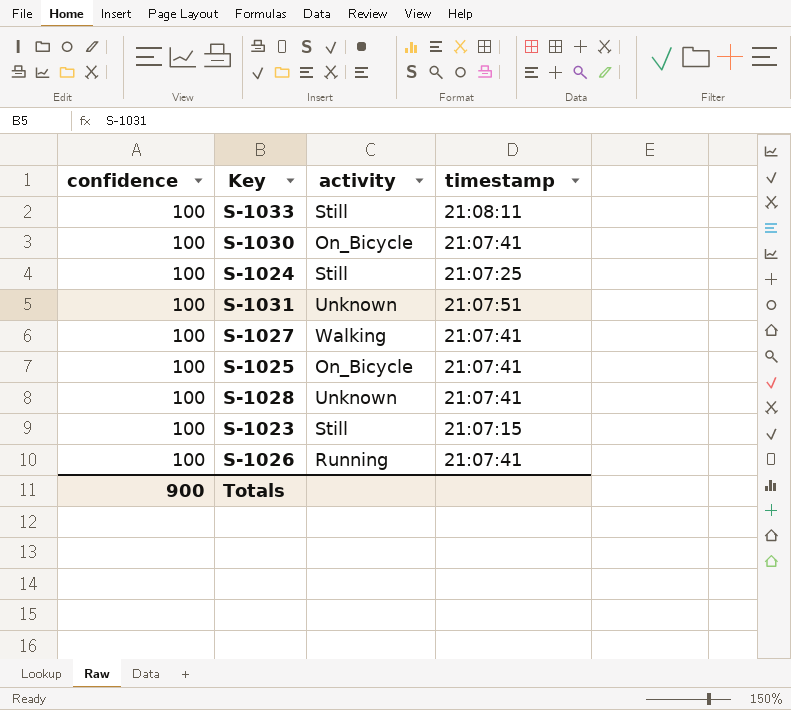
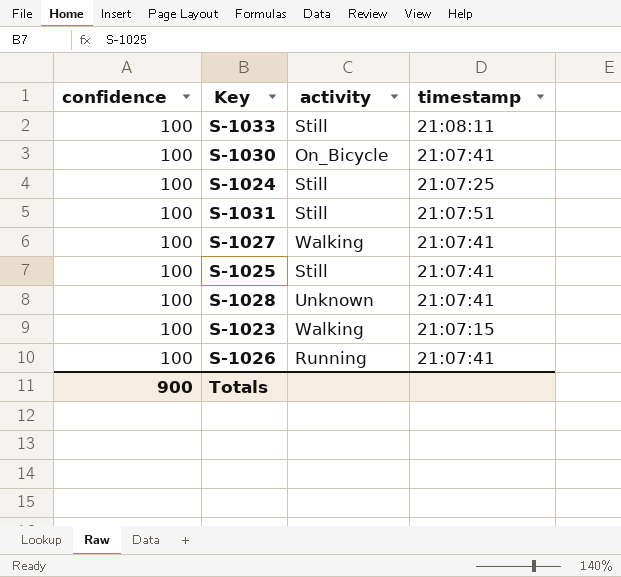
S-1031 | activity: Unknown -> Still
S-1025 | activity: On_Bicycle -> Still
S-1023 | activity: Still -> Walking

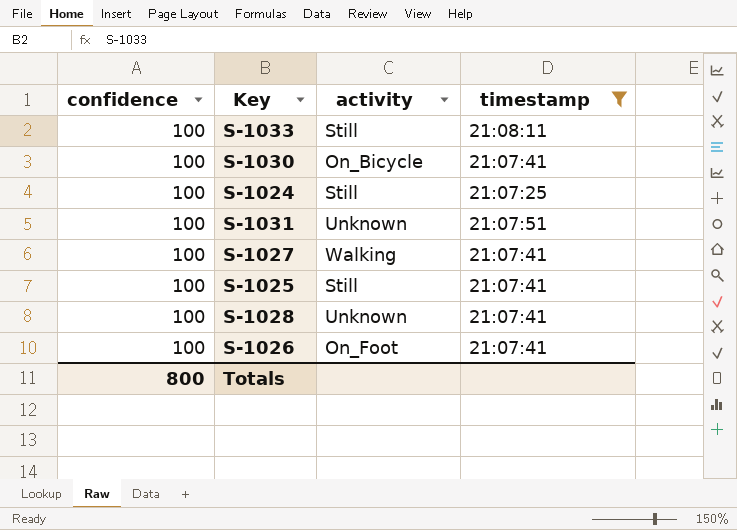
filter: none -> timestamp != 21:07:15
S-1031 | activity: Still -> Unknown
S-1026 | activity: Running -> On_Foot
Totals | confidence: 900 -> 800

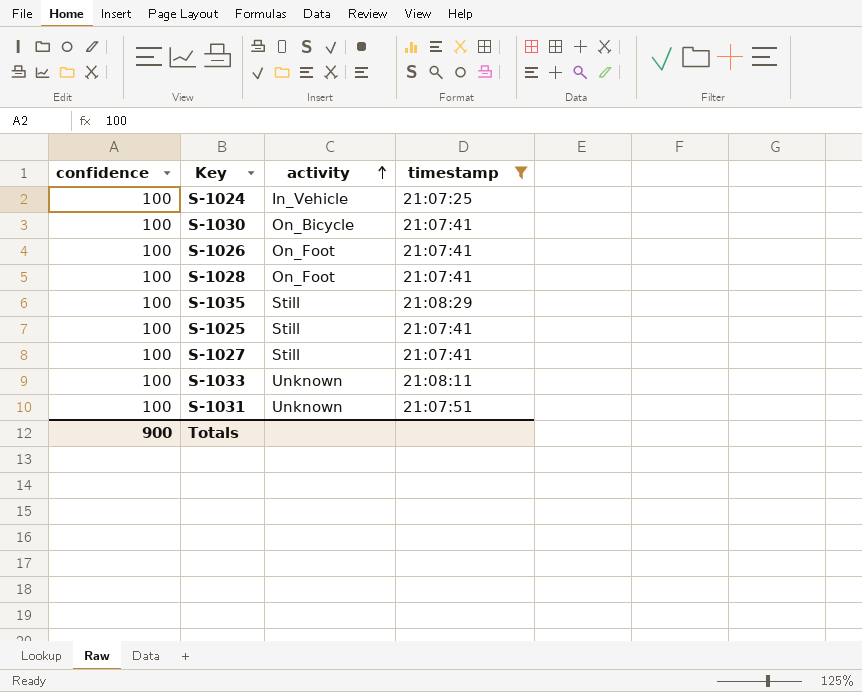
row order: none -> activity ascending
S-1024 | activity: Still -> In_Vehicle
S-1028 | activity: Unknown -> On_Foot
row S-1035: none -> 100 | Still | 21:08:29
S-1027 | activity: Walking -> Still
S-1033 | activity: Still -> Unknown
Totals | confidence: 800 -> 900

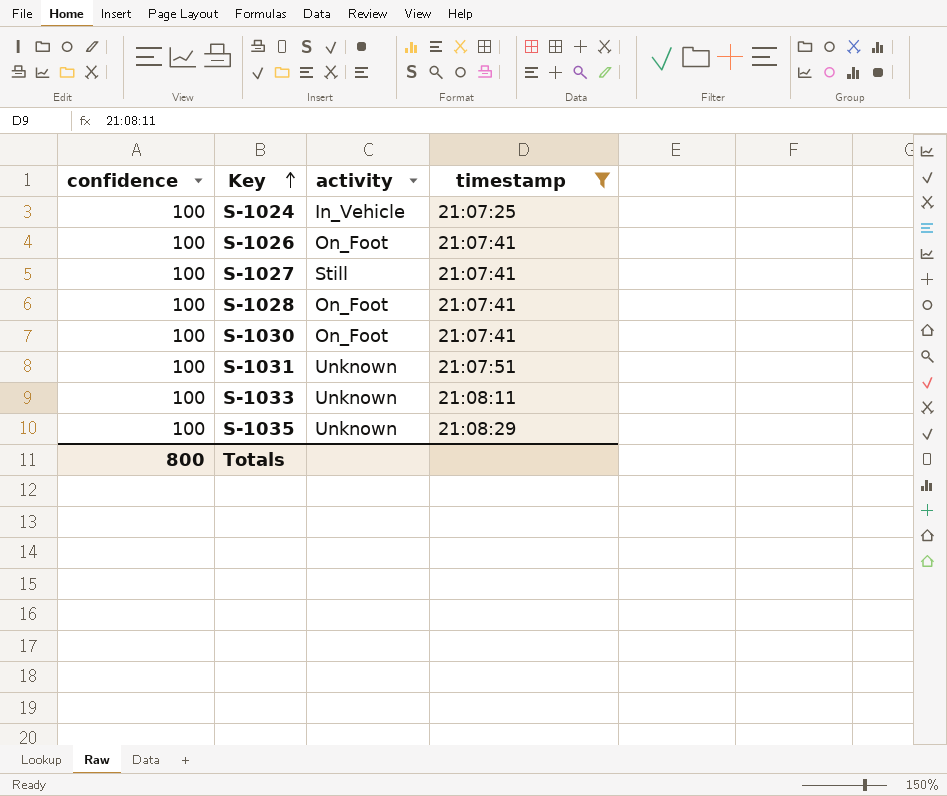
row order: activity ascending -> Key ascending
row S-1025: 100 | Still | 21:07:41 -> none
S-1030 | activity: On_Bicycle -> On_Foot
S-1035 | activity: Still -> Unknown
Totals | confidence: 900 -> 800

